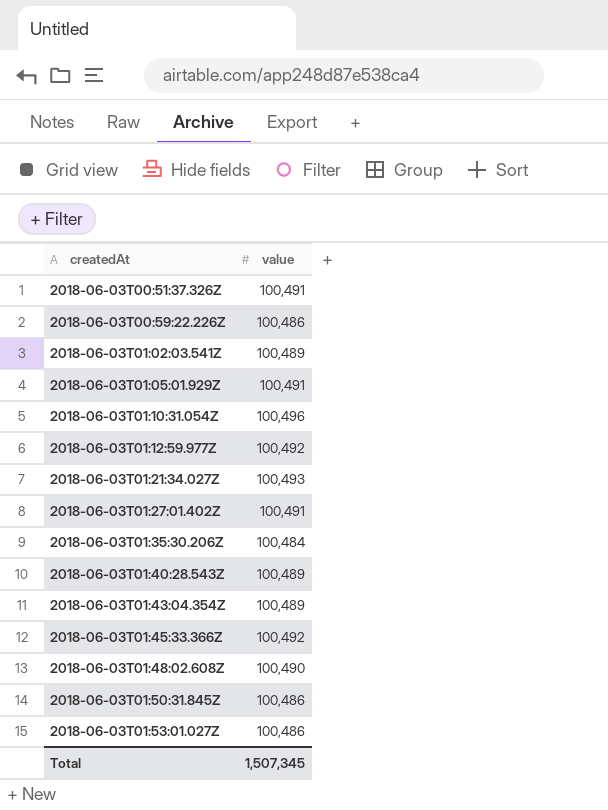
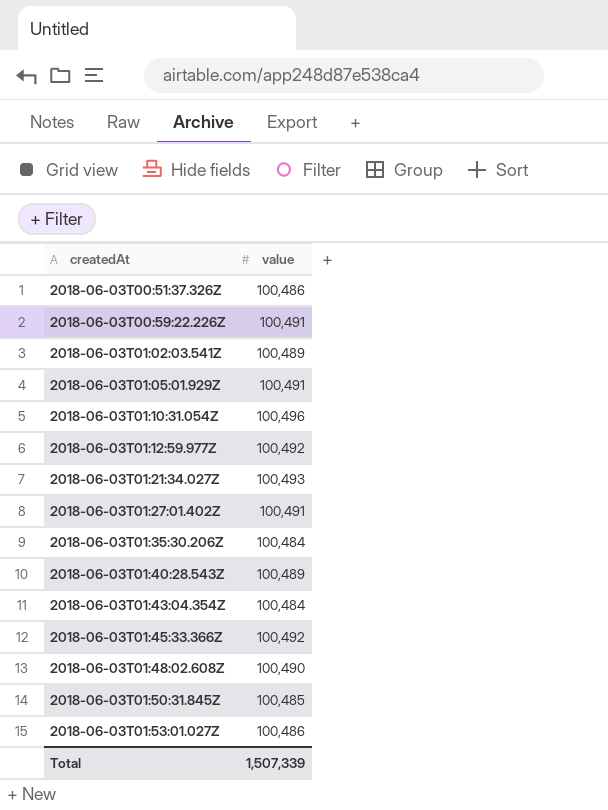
2018-06-03T00:51:37.326Z | value: 100,491 -> 100,486
2018-06-03T00:59:22.226Z | value: 100,486 -> 100,491
2018-06-03T01:43:04.354Z | value: 100,489 -> 100,484
2018-06-03T01:50:31.845Z | value: 100,486 -> 100,485
Total | value: 1,507,345 -> 1,507,339

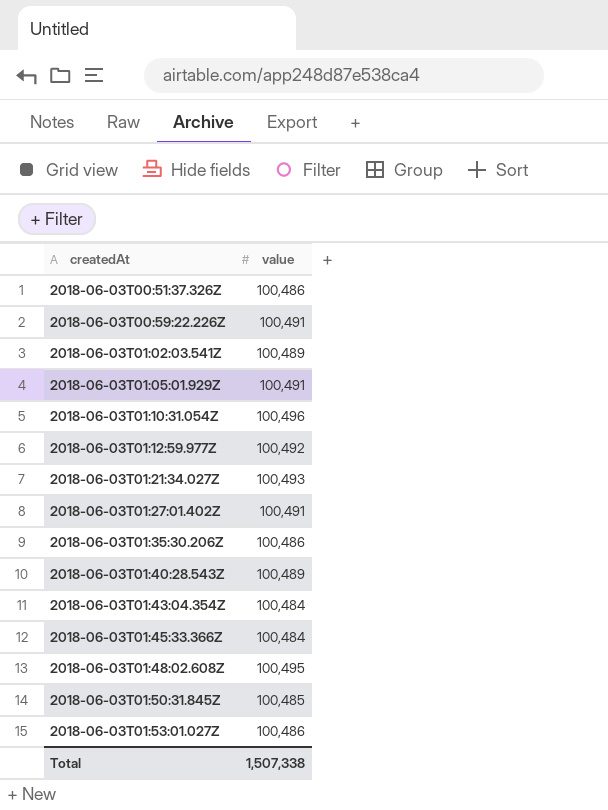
2018-06-03T01:35:30.206Z | value: 100,484 -> 100,486
2018-06-03T01:45:33.366Z | value: 100,492 -> 100,484
2018-06-03T01:48:02.608Z | value: 100,490 -> 100,495
Total | value: 1,507,339 -> 1,507,338

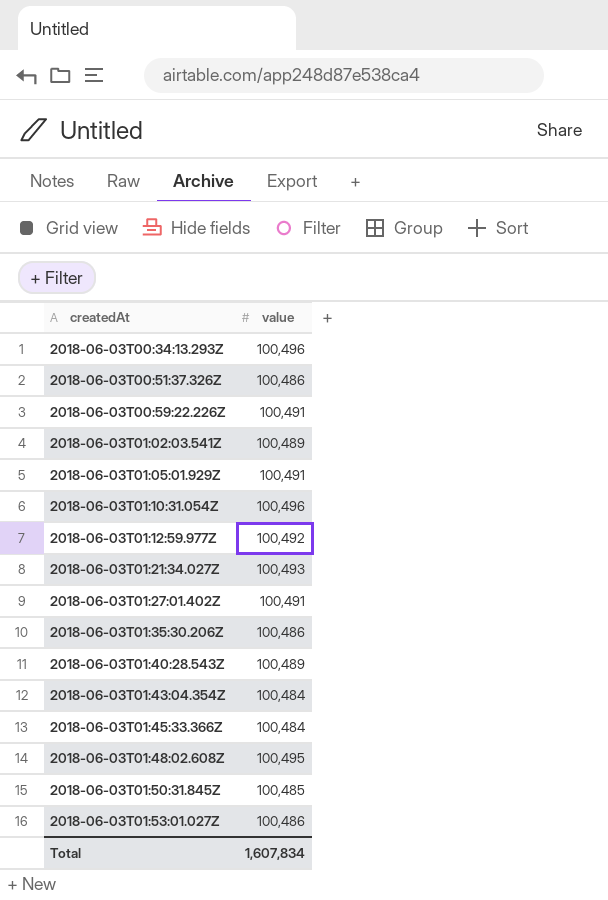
row 2018-06-03T00:34:13.293Z: none -> 100,496
Total | value: 1,507,338 -> 1,607,834

